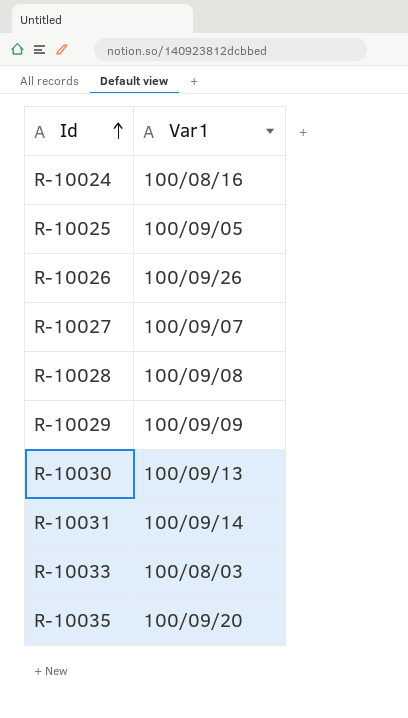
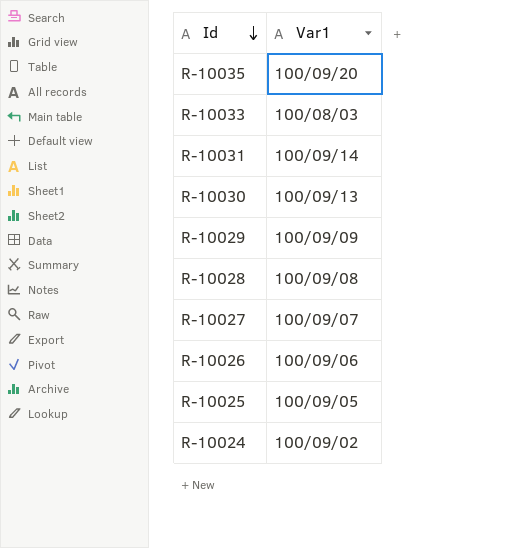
row order: Id ascending -> Id descending
R-10026 | Var1: 100/09/26 -> 100/09/06
R-10024 | Var1: 100/08/16 -> 100/09/02

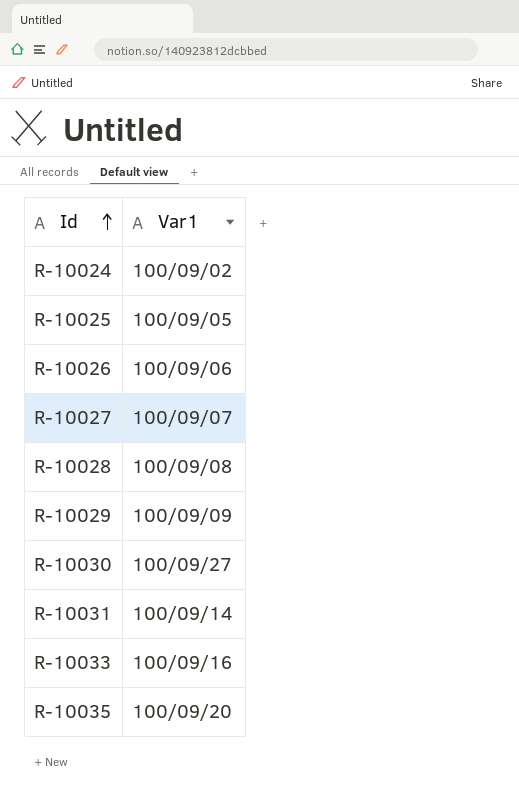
row order: Id descending -> Id ascending
R-10030 | Var1: 100/09/13 -> 100/09/27
R-10033 | Var1: 100/08/03 -> 100/09/16

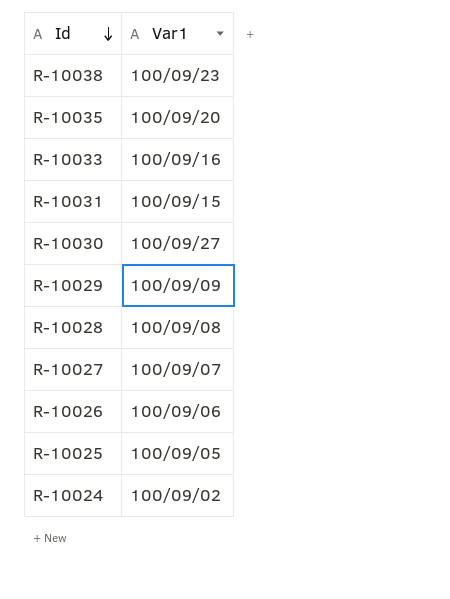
row order: Id ascending -> Id descending
row R-10038: none -> 100/09/23
R-10031 | Var1: 100/09/14 -> 100/09/15

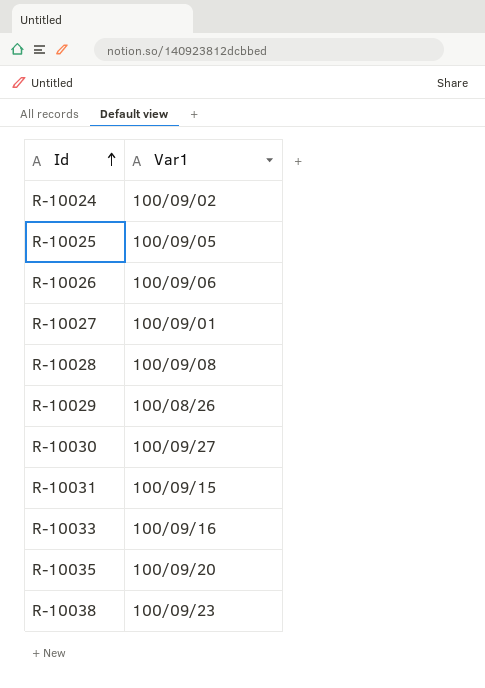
row order: Id descending -> Id ascending
R-10027 | Var1: 100/09/07 -> 100/09/01
R-10029 | Var1: 100/09/09 -> 100/08/26

